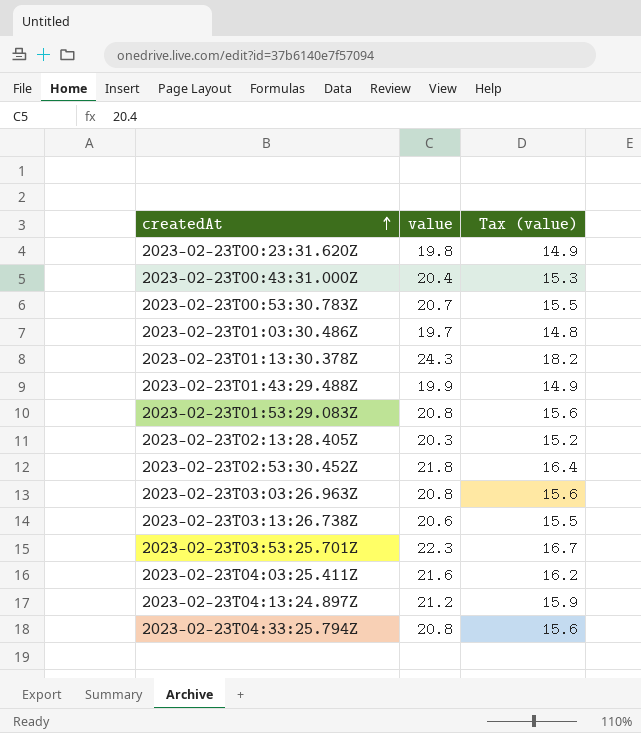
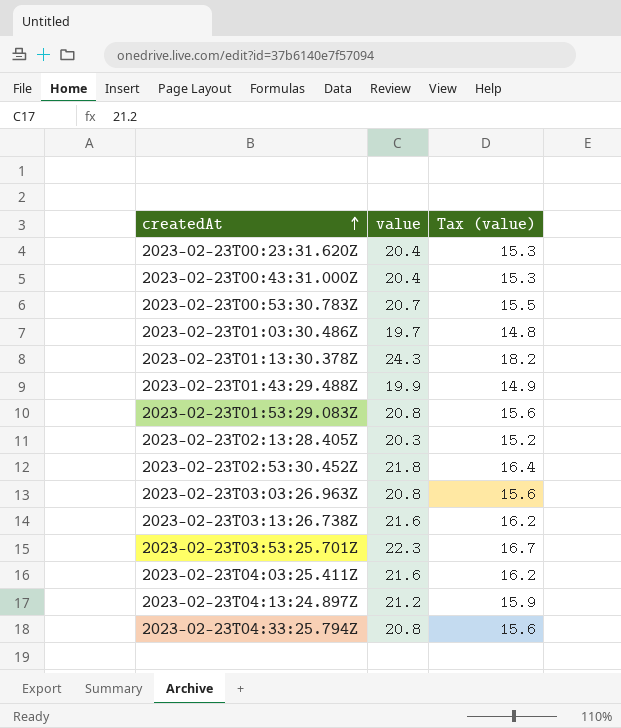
2023-02-23T00:23:31.620Z | value: 19.8 -> 20.4
2023-02-23T00:23:31.620Z | Tax (value): 14.9 -> 15.3
2023-02-23T03:13:26.738Z | value: 20.6 -> 21.6
2023-02-23T03:13:26.738Z | Tax (value): 15.5 -> 16.2

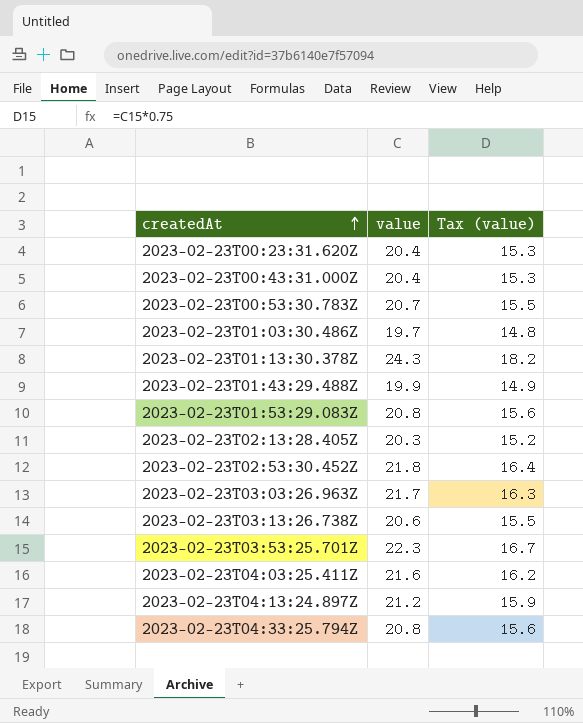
2023-02-23T03:03:26.963Z | value: 20.8 -> 21.7
2023-02-23T03:03:26.963Z | Tax (value): 15.6 -> 16.3
2023-02-23T03:13:26.738Z | value: 21.6 -> 20.6
2023-02-23T03:13:26.738Z | Tax (value): 16.2 -> 15.5

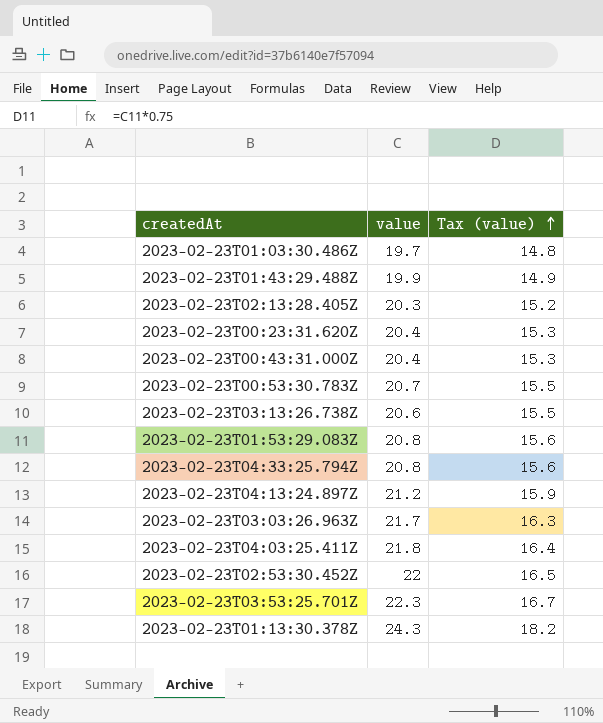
row order: createdAt ascending -> Tax (value) ascending
2023-02-23T04:03:25.411Z | value: 21.6 -> 21.8
2023-02-23T04:03:25.411Z | Tax (value): 16.2 -> 16.4
2023-02-23T02:53:30.452Z | value: 21.8 -> 22
2023-02-23T02:53:30.452Z | Tax (value): 16.4 -> 16.5

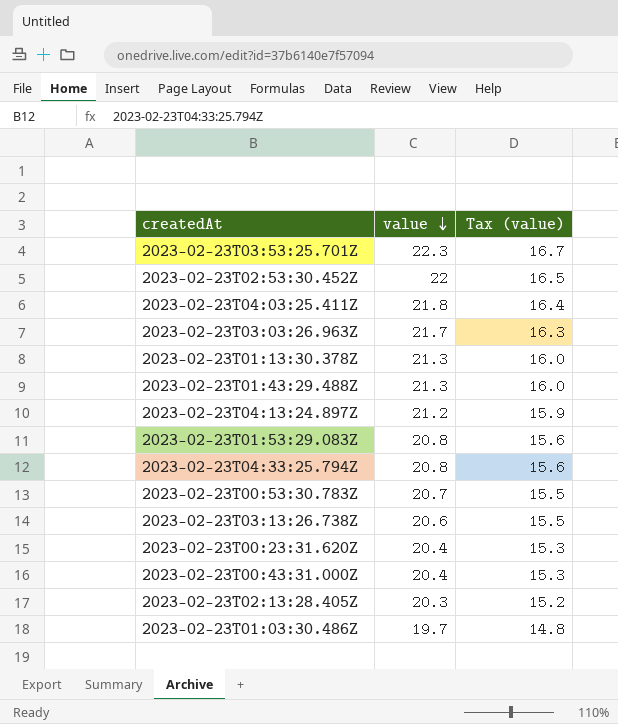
row order: Tax (value) ascending -> value descending
2023-02-23T01:13:30.378Z | value: 24.3 -> 21.3
2023-02-23T01:13:30.378Z | Tax (value): 18.2 -> 16.0
2023-02-23T01:43:29.488Z | value: 19.9 -> 21.3
2023-02-23T01:43:29.488Z | Tax (value): 14.9 -> 16.0

